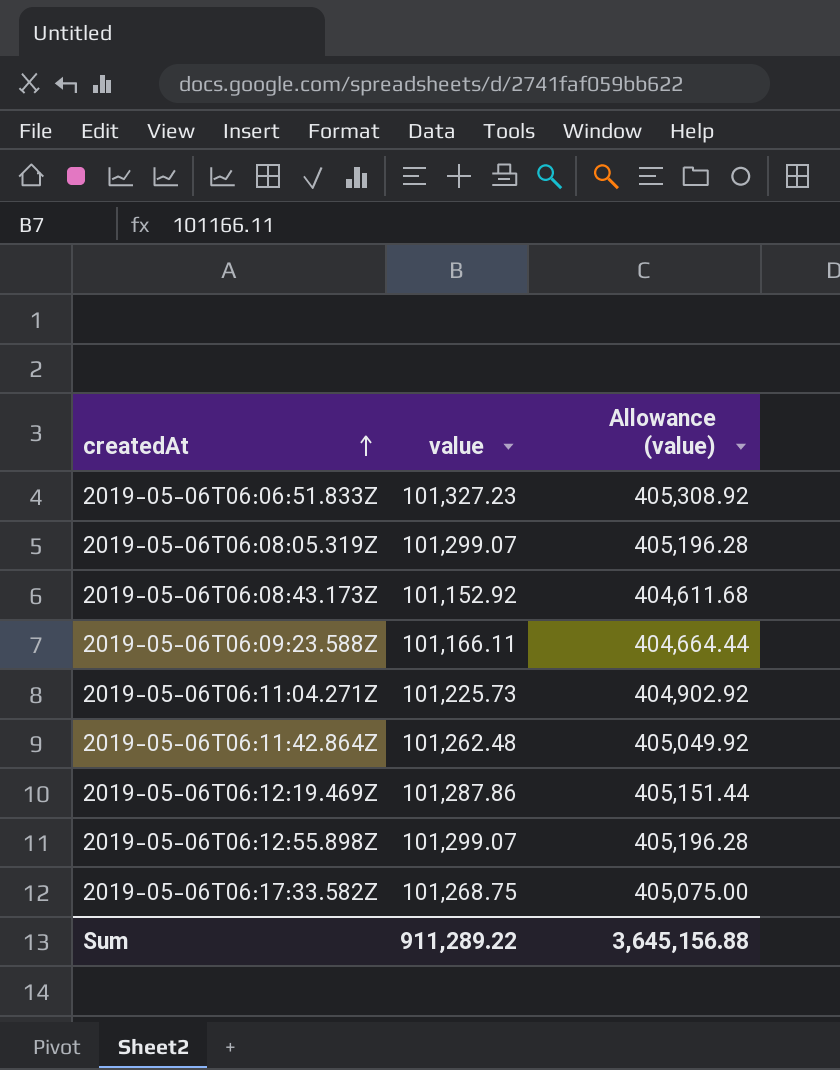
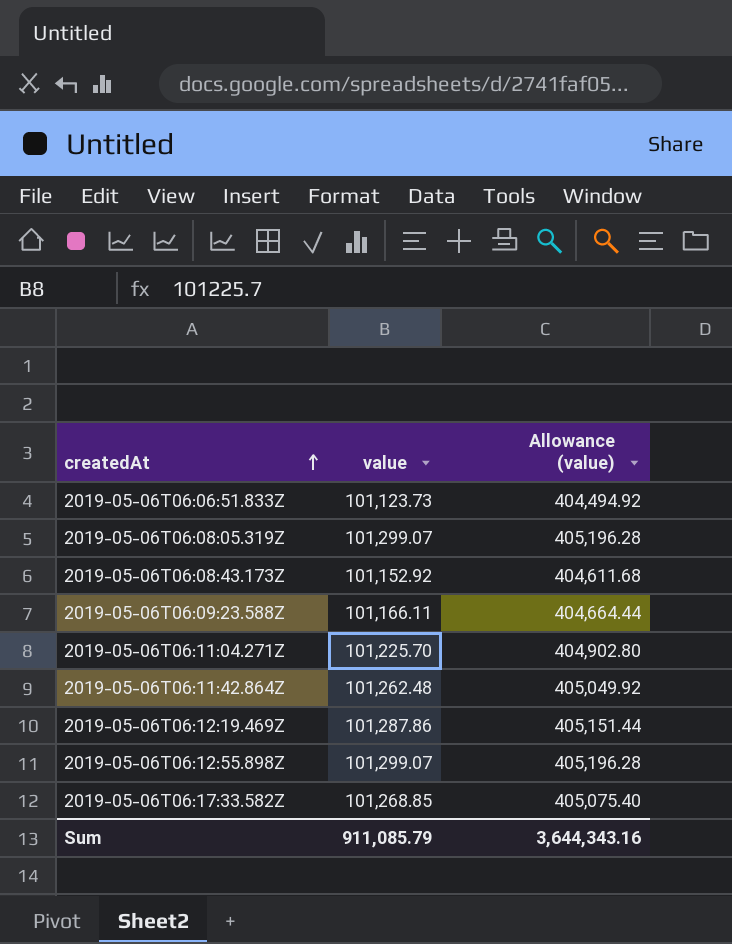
2019-05-06T06:06:51.833Z | value: 101,327.23 -> 101,123.73
2019-05-06T06:06:51.833Z | Allowance (value): 405,308.92 -> 404,494.92
2019-05-06T06:11:04.271Z | value: 101,225.73 -> 101,225.70
2019-05-06T06:11:04.271Z | Allowance (value): 404,902.92 -> 404,902.80
2019-05-06T06:17:33.582Z | value: 101,268.75 -> 101,268.85
2019-05-06T06:17:33.582Z | Allowance (value): 405,075.00 -> 405,075.40
Sum | value: 911,289.22 -> 911,085.79
Sum | Allowance (value): 3,645,156.88 -> 3,644,343.16

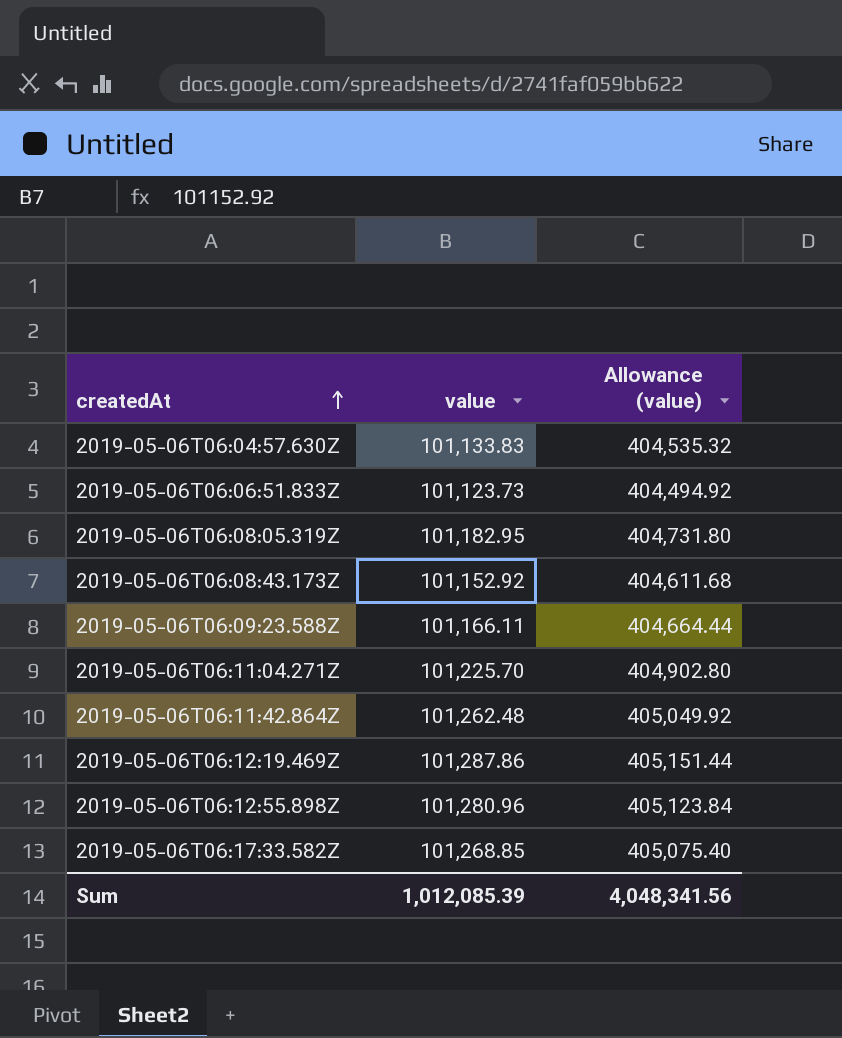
row 2019-05-06T06:04:57.630Z: none -> 101,133.83 | 404,535.32
2019-05-06T06:08:05.319Z | value: 101,299.07 -> 101,182.95
2019-05-06T06:08:05.319Z | Allowance (value): 405,196.28 -> 404,731.80
2019-05-06T06:12:55.898Z | value: 101,299.07 -> 101,280.96
2019-05-06T06:12:55.898Z | Allowance (value): 405,196.28 -> 405,123.84
Sum | value: 911,085.79 -> 1,012,085.39
Sum | Allowance (value): 3,644,343.16 -> 4,048,341.56

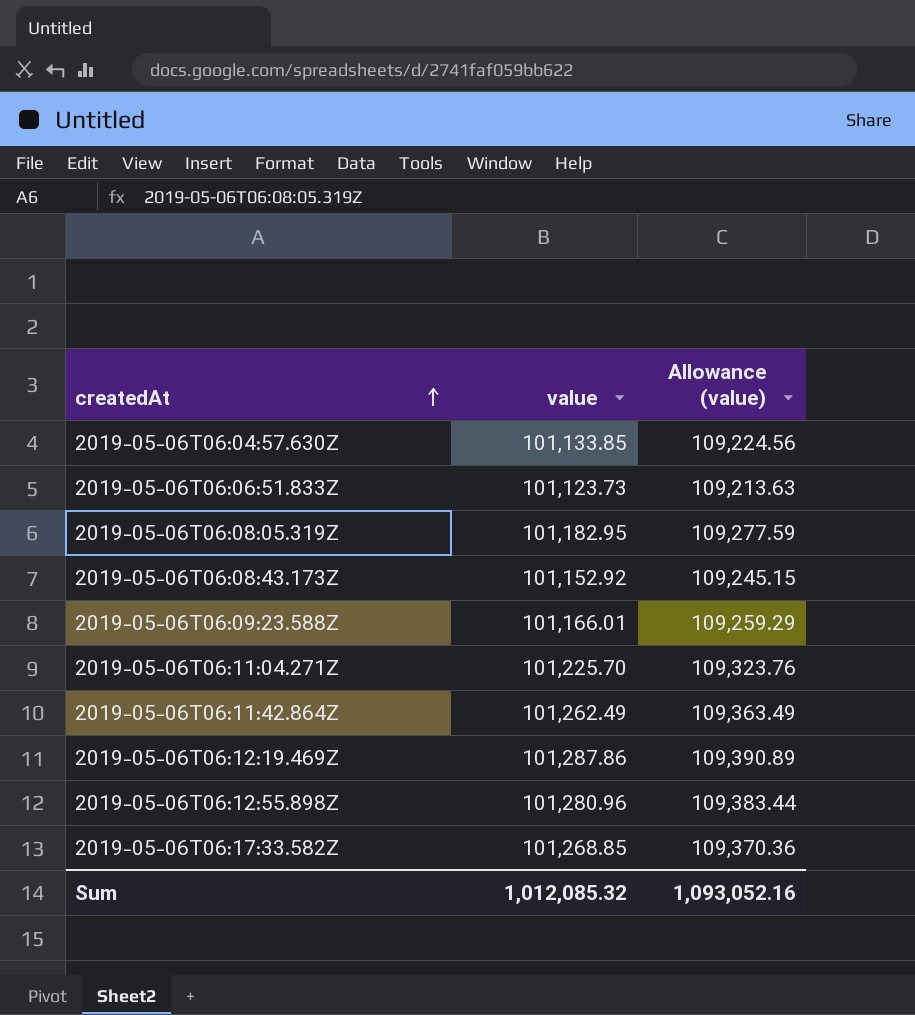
column Allowance (value) | formula: [value] * 4 -> [value] * 1.08
2019-05-06T06:04:57.630Z | value: 101,133.83 -> 101,133.85
2019-05-06T06:09:23.588Z | value: 101,166.11 -> 101,166.01
2019-05-06T06:11:42.864Z | value: 101,262.48 -> 101,262.49
Sum | value: 1,012,085.39 -> 1,012,085.32
Sum | Allowance (value): 4,048,341.56 -> 1,093,052.16

